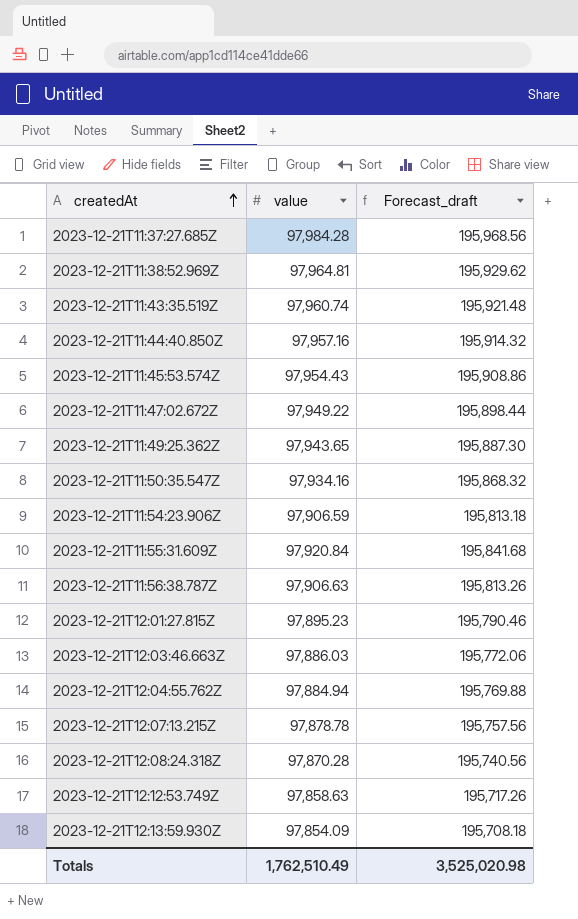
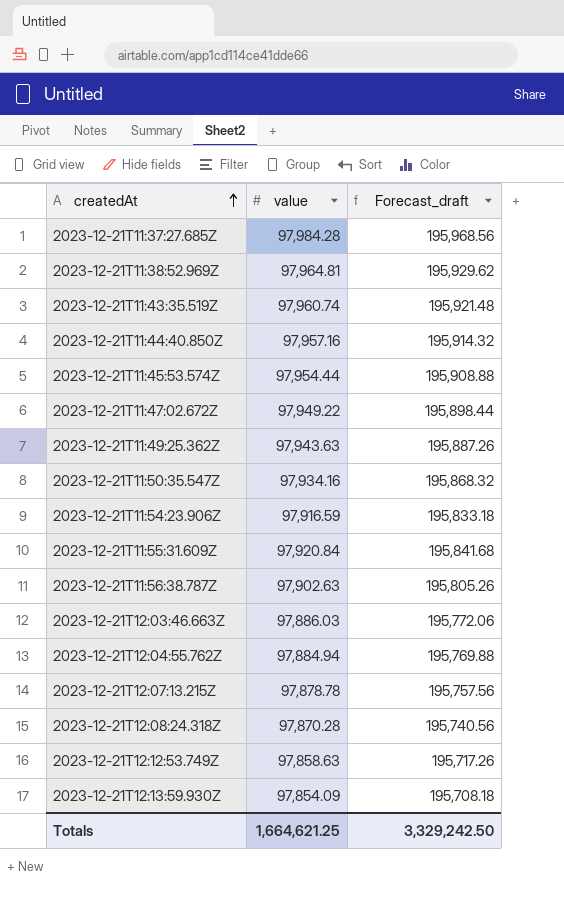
row 2023-12-21T12:01:27.815Z: 97,895.23 | 195,790.46 -> none
2023-12-21T11:45:53.574Z | value: 97,954.43 -> 97,954.44
2023-12-21T11:45:53.574Z | Forecast_draft: 195,908.86 -> 195,908.88
2023-12-21T11:49:25.362Z | value: 97,943.65 -> 97,943.63
2023-12-21T11:49:25.362Z | Forecast_draft: 195,887.30 -> 195,887.26
2023-12-21T11:54:23.906Z | value: 97,906.59 -> 97,916.59
2023-12-21T11:54:23.906Z | Forecast_draft: 195,813.18 -> 195,833.18
2023-12-21T11:56:38.787Z | value: 97,906.63 -> 97,902.63
2023-12-21T11:56:38.787Z | Forecast_draft: 195,813.26 -> 195,805.26
Totals | value: 1,762,510.49 -> 1,664,621.25
Totals | Forecast_draft: 3,525,020.98 -> 3,329,242.50

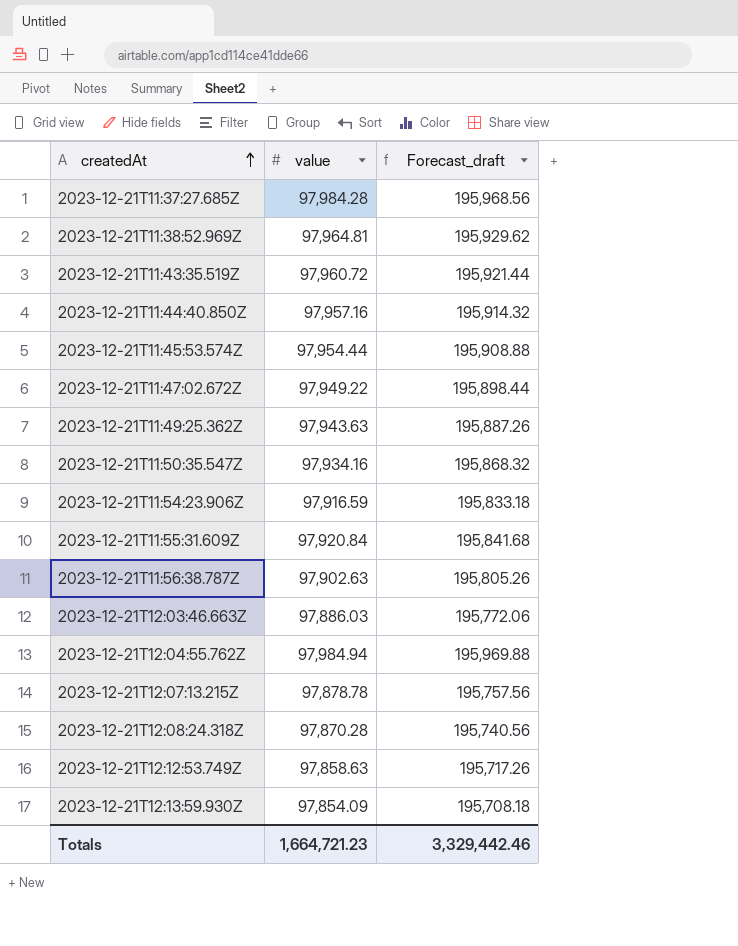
2023-12-21T11:43:35.519Z | value: 97,960.74 -> 97,960.72
2023-12-21T11:43:35.519Z | Forecast_draft: 195,921.48 -> 195,921.44
2023-12-21T12:04:55.762Z | value: 97,884.94 -> 97,984.94
2023-12-21T12:04:55.762Z | Forecast_draft: 195,769.88 -> 195,969.88
Totals | value: 1,664,621.25 -> 1,664,721.23
Totals | Forecast_draft: 3,329,242.50 -> 3,329,442.46

